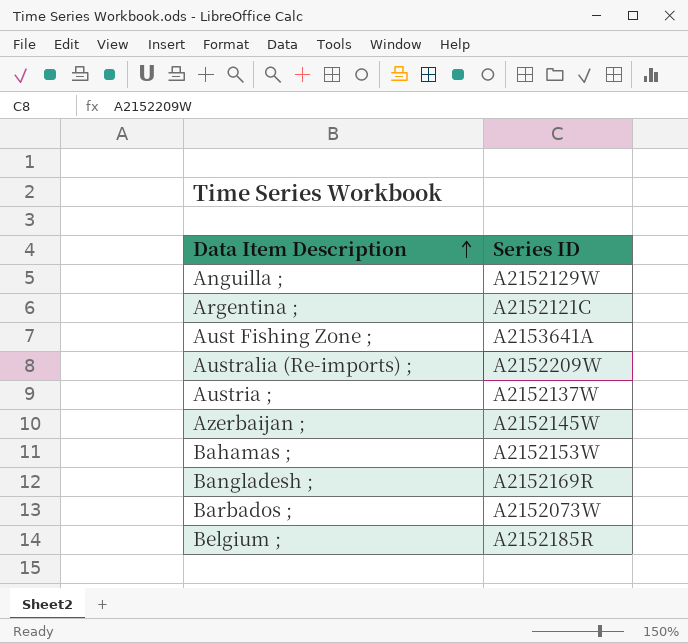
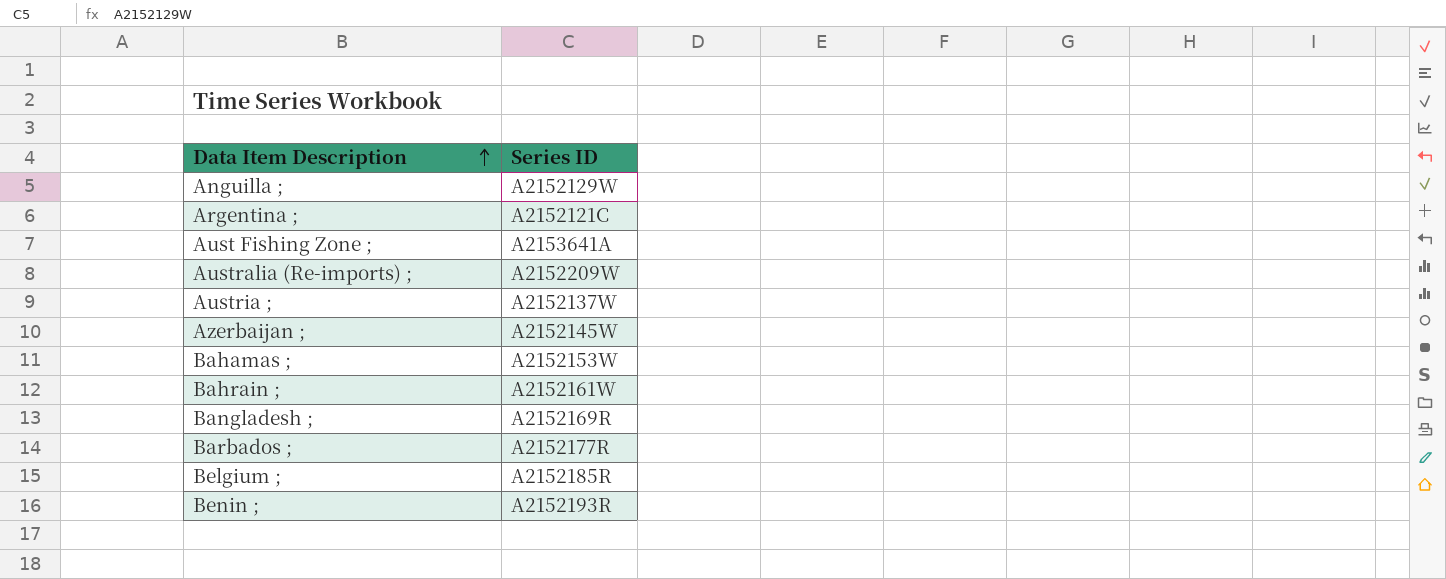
row Bahrain ;: none -> A2152161W
Barbados ; | Series ID: A2152073W -> A2152177R
row Benin ;: none -> A2152193R

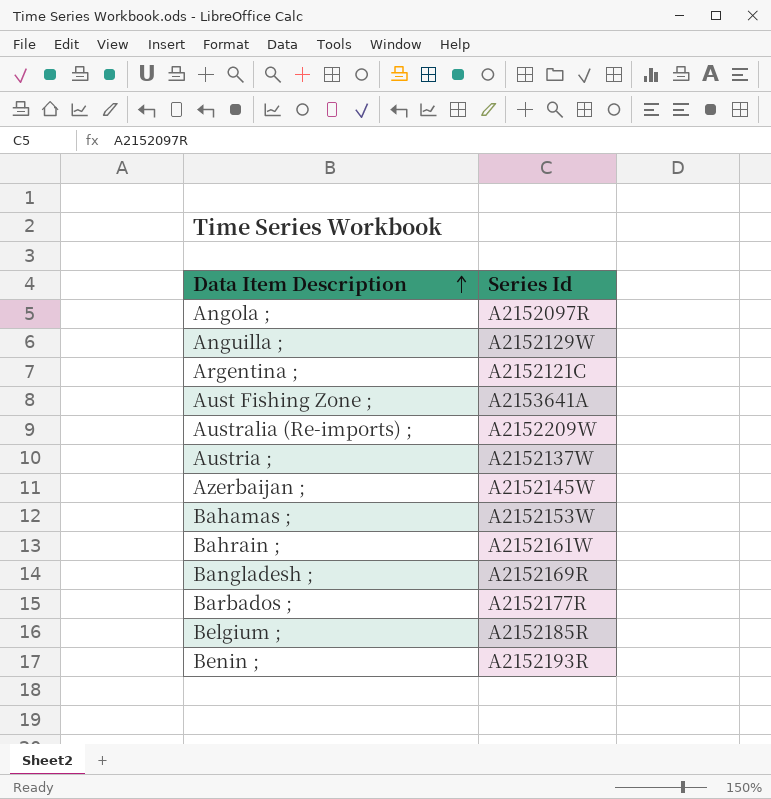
column name: Series ID -> Series Id
row Angola ;: none -> A2152097R

